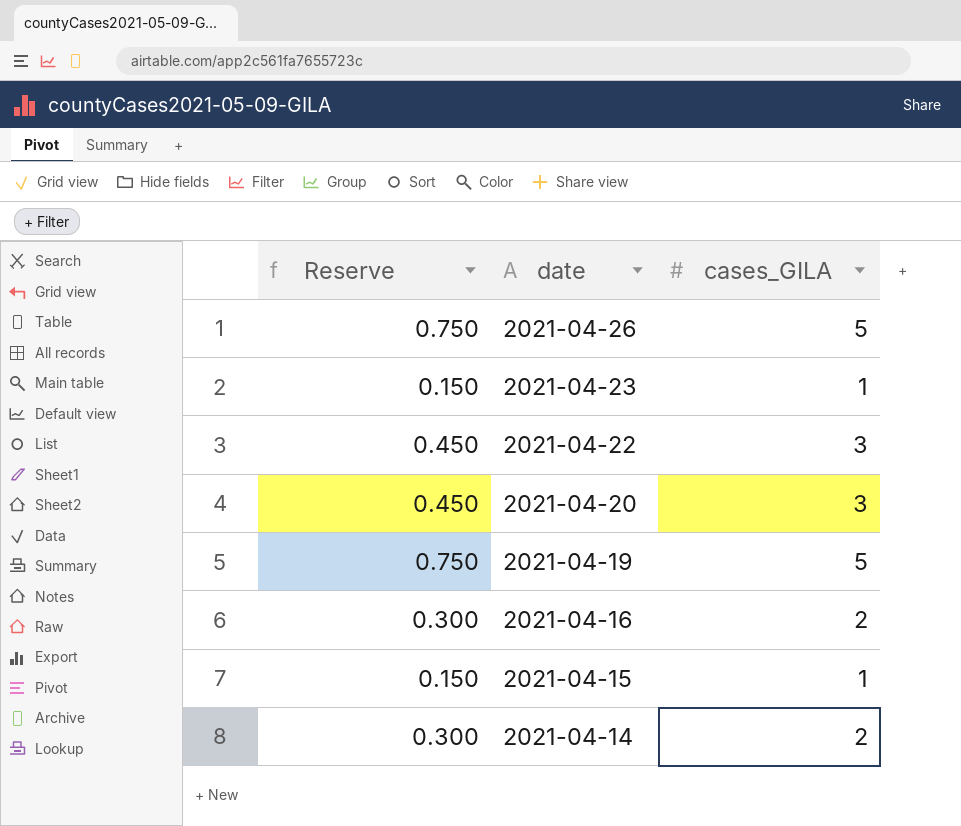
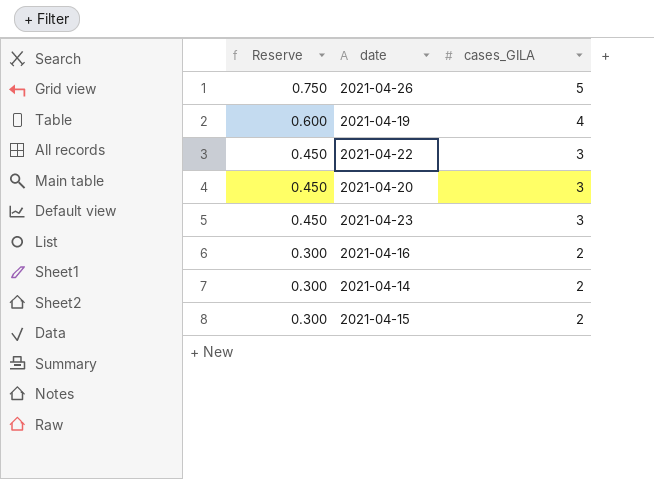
row order: date descending -> Reserve descending
2021-04-19 | Reserve: 0.750 -> 0.600
2021-04-19 | cases_GILA: 5 -> 4
2021-04-23 | Reserve: 0.150 -> 0.450
2021-04-23 | cases_GILA: 1 -> 3
2021-04-15 | Reserve: 0.150 -> 0.300
2021-04-15 | cases_GILA: 1 -> 2

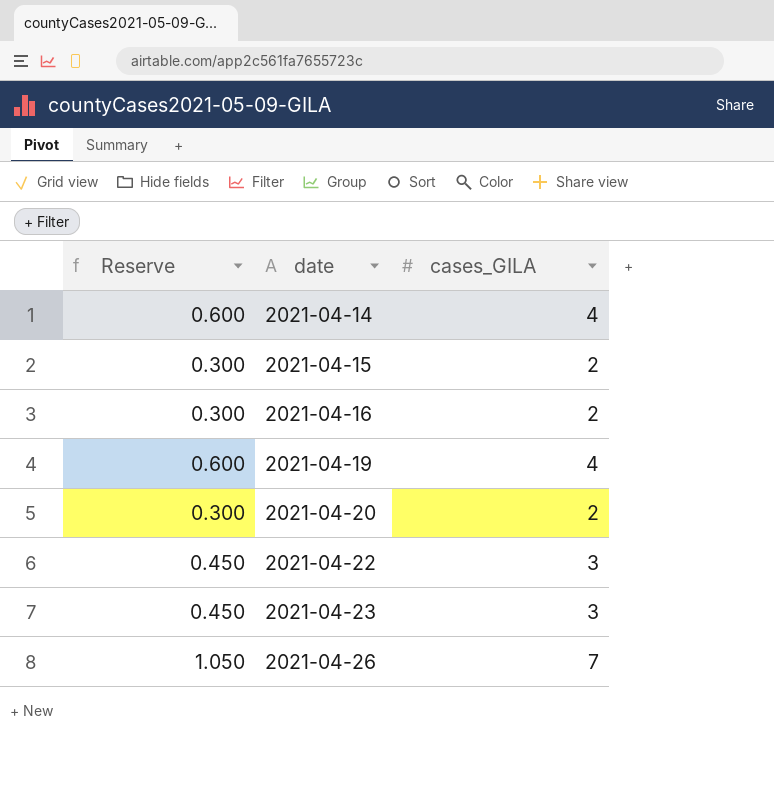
row order: Reserve descending -> date ascending
2021-04-14 | Reserve: 0.300 -> 0.600
2021-04-14 | cases_GILA: 2 -> 4
2021-04-20 | Reserve: 0.450 -> 0.300
2021-04-20 | cases_GILA: 3 -> 2
2021-04-26 | Reserve: 0.750 -> 1.050
2021-04-26 | cases_GILA: 5 -> 7

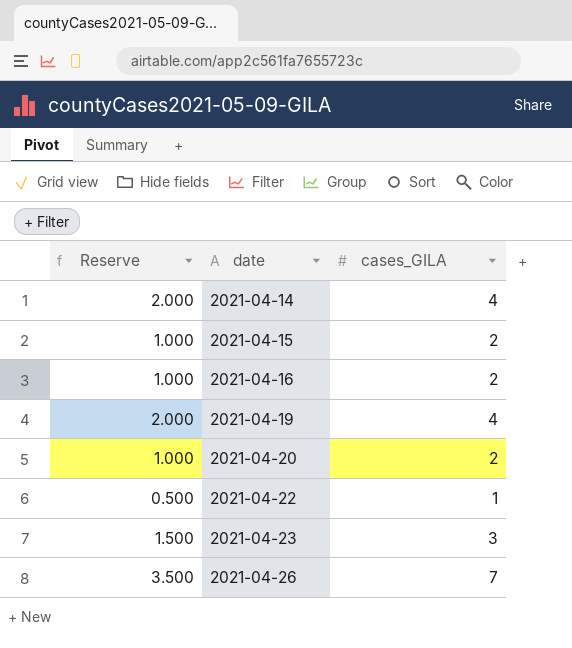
column Reserve | formula: [cases_GILA] * 0.15 -> [cases_GILA] * 0.5
2021-04-22 | cases_GILA: 3 -> 1

